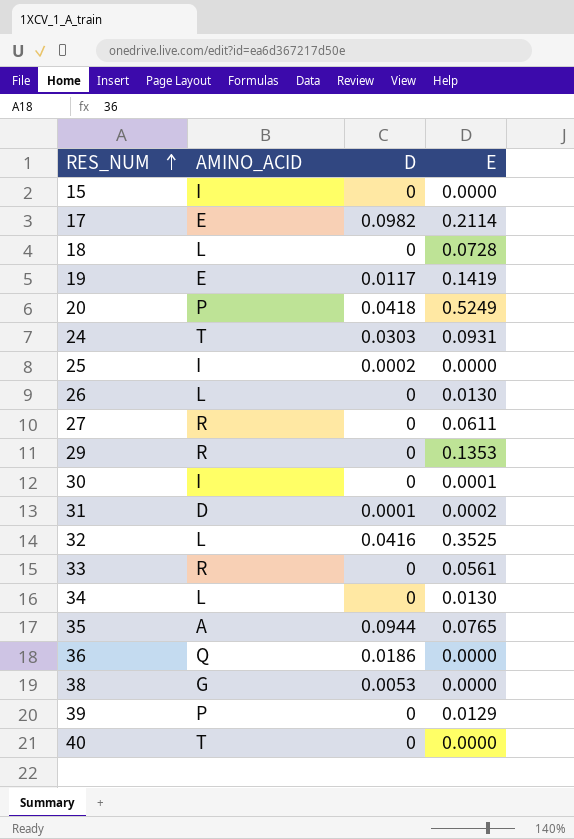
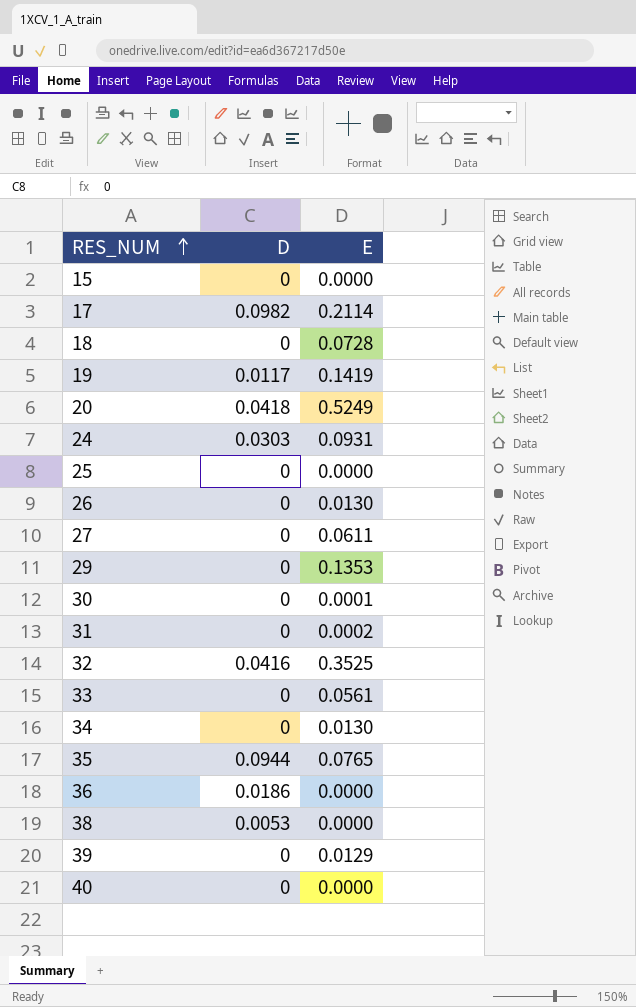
column AMINO_ACID | position: 2 -> none
25 | D: 0.0002 -> 0
31 | D: 0.0001 -> 0

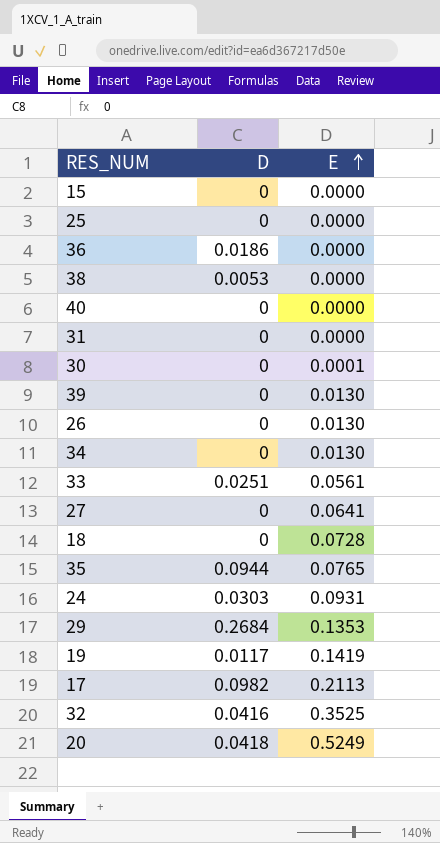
row order: RES_NUM ascending -> E ascending
31 | E: 0.0002 -> 0.0000
39 | E: 0.0129 -> 0.0130
33 | D: 0 -> 0.0251
27 | E: 0.0611 -> 0.0641
29 | D: 0 -> 0.2684
17 | E: 0.2114 -> 0.2113

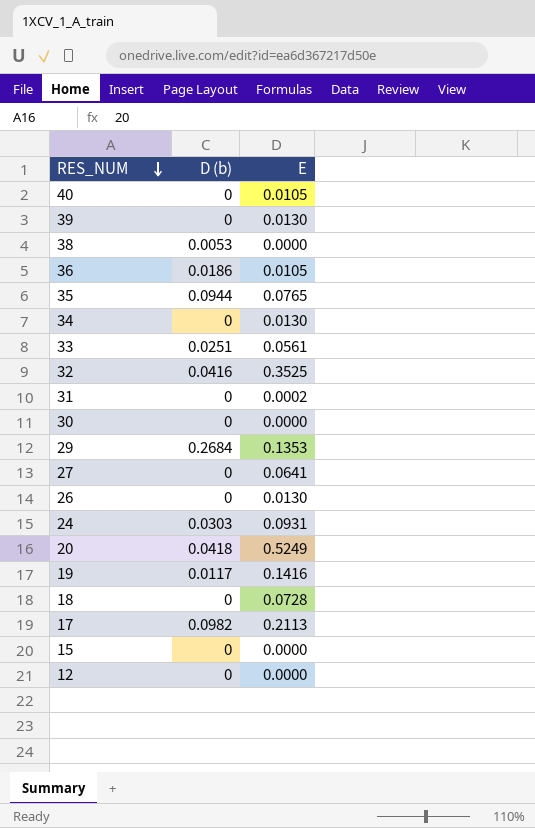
row order: E ascending -> RES_NUM descending
column name: D -> D (b)
row 25: 0 | 0.0000 -> none
40 | E: 0.0000 -> 0.0105
36 | E: 0.0000 -> 0.0105
31 | E: 0.0000 -> 0.0002
30 | E: 0.0001 -> 0.0000
19 | E: 0.1419 -> 0.1416
row 12: none -> 0 | 0.0000

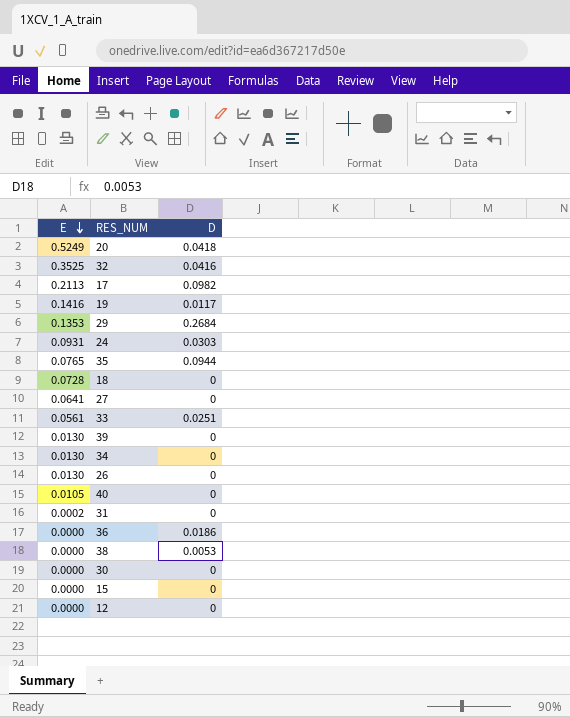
row order: RES_NUM descending -> E descending
column E | position: 3 -> 1
column name: D (b) -> D
36 | E: 0.0105 -> 0.0000

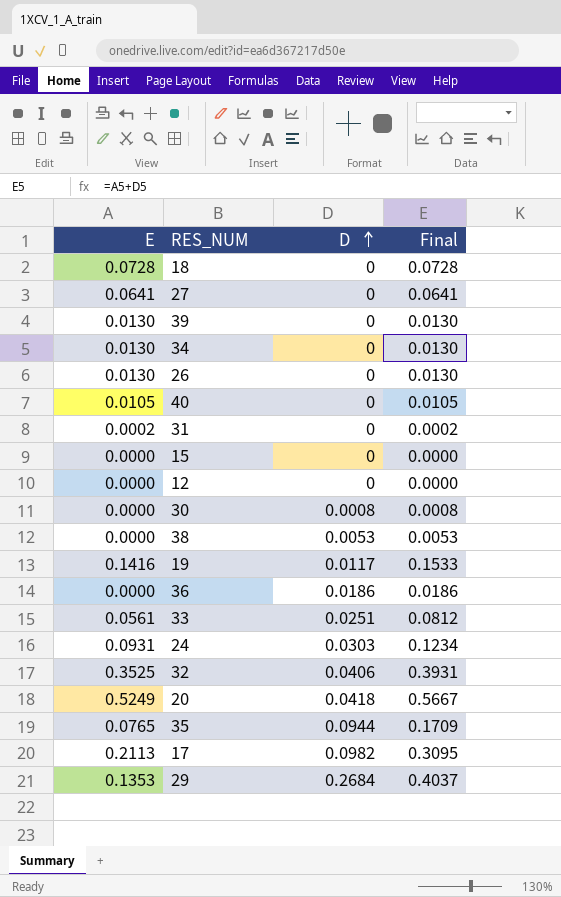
row order: E descending -> D ascending
column Final | formula: none -> [E] + [D]
30 | D: 0 -> 0.0008
32 | D: 0.0416 -> 0.0406

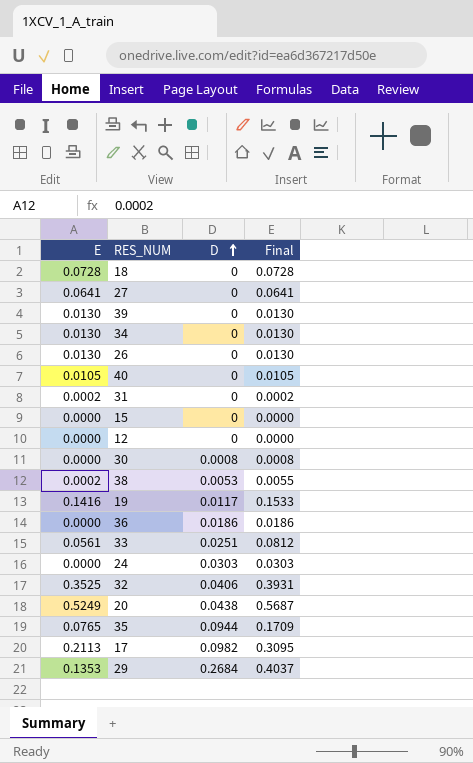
38 | E: 0.0000 -> 0.0002
38 | Final: 0.0053 -> 0.0055
24 | E: 0.0931 -> 0.0000
24 | Final: 0.1234 -> 0.0303
20 | D: 0.0418 -> 0.0438
20 | Final: 0.5667 -> 0.5687

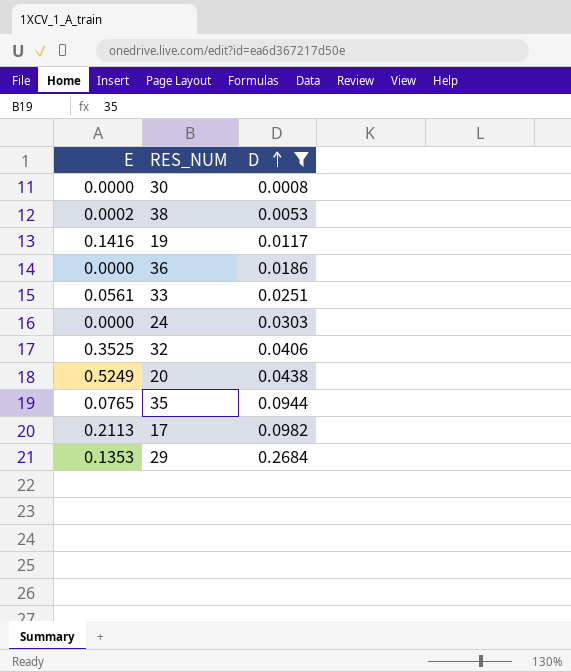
filter: none -> D != 0
column Final | formula: [E] + [D] -> none

